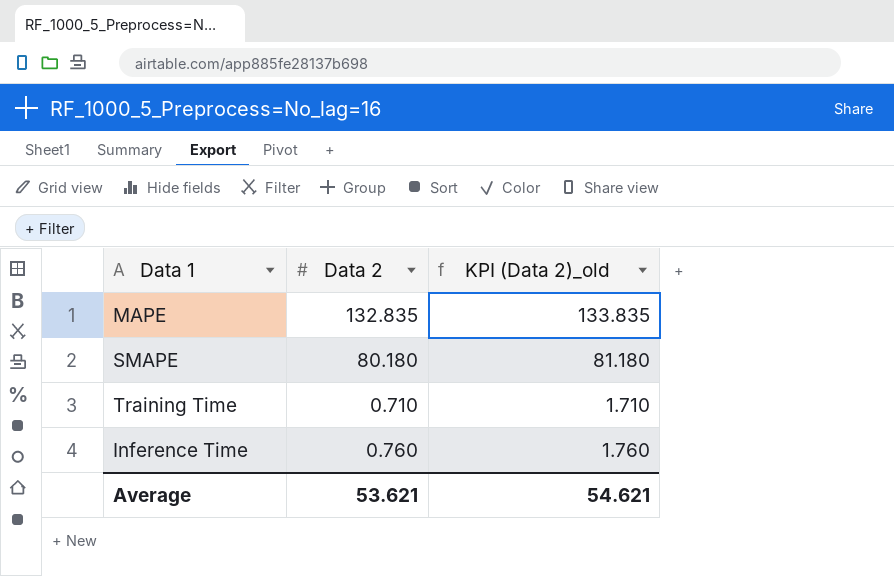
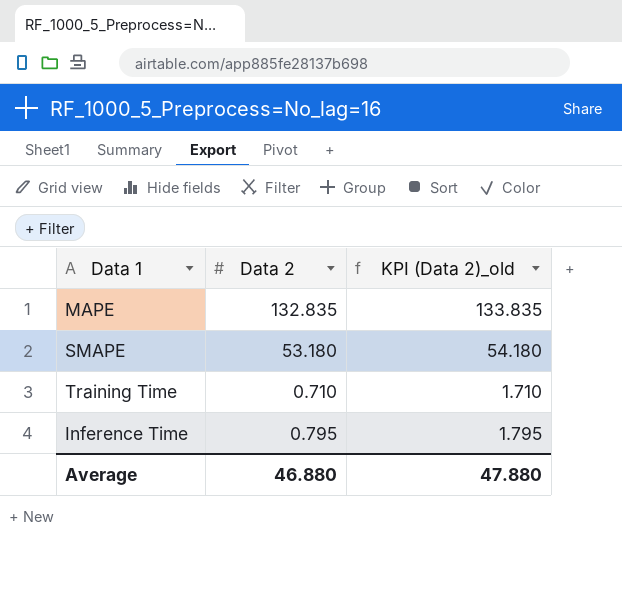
SMAPE | Data 2: 80.180 -> 53.180
SMAPE | KPI (Data 2)_old: 81.180 -> 54.180
Inference Time | Data 2: 0.760 -> 0.795
Inference Time | KPI (Data 2)_old: 1.760 -> 1.795
Average | Data 2: 53.621 -> 46.880
Average | KPI (Data 2)_old: 54.621 -> 47.880

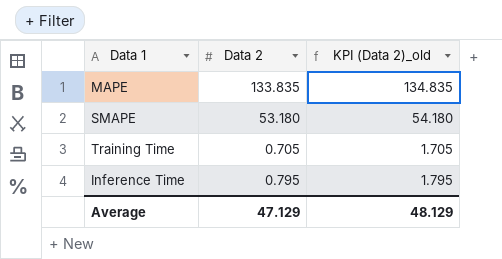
MAPE | Data 2: 132.835 -> 133.835
MAPE | KPI (Data 2)_old: 133.835 -> 134.835
Training Time | Data 2: 0.710 -> 0.705
Training Time | KPI (Data 2)_old: 1.710 -> 1.705
Average | Data 2: 46.880 -> 47.129
Average | KPI (Data 2)_old: 47.880 -> 48.129

